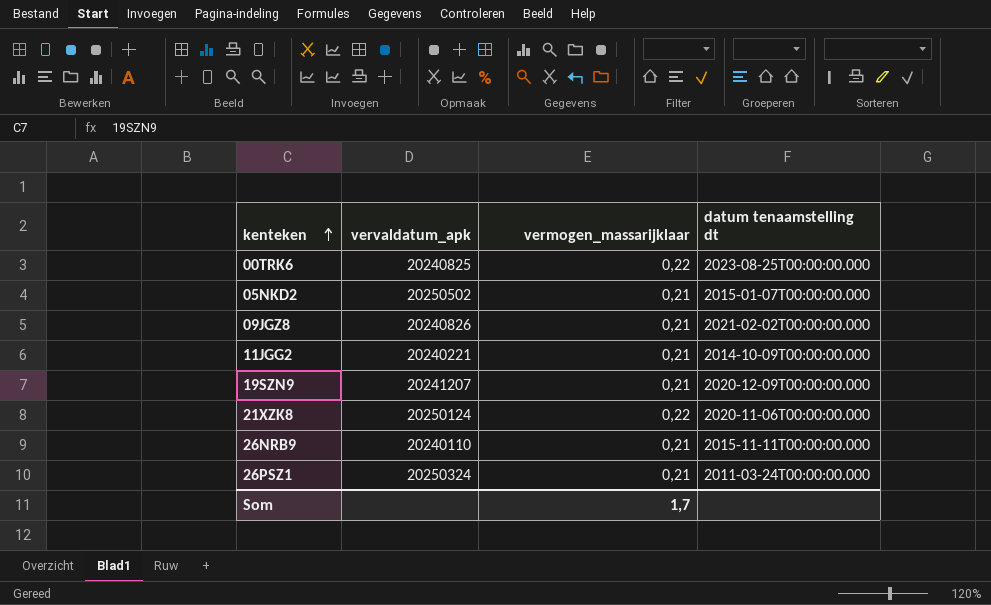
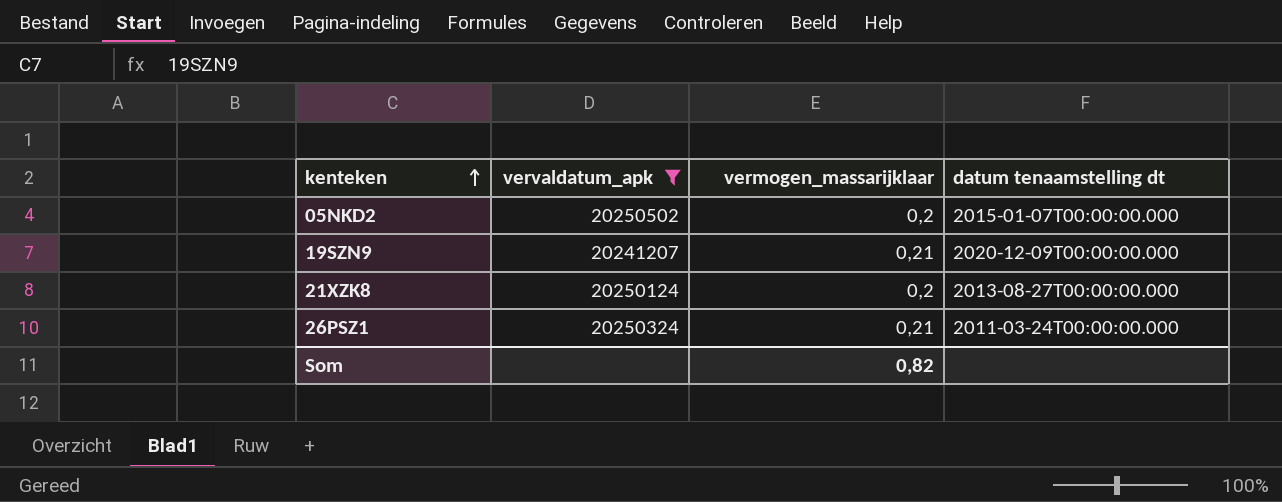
filter: none -> vervaldatum_apk >= 20241207
05NKD2 | vermogen_massarijklaar: 0,21 -> 0,2
21XZK8 | vermogen_massarijklaar: 0,22 -> 0,2
21XZK8 | datum tenaamstelling dt: 2020-11-06T00:00:00.000 -> 2013-08-27T00:00:00.000
Som | vermogen_massarijklaar: 1,7 -> 0,82

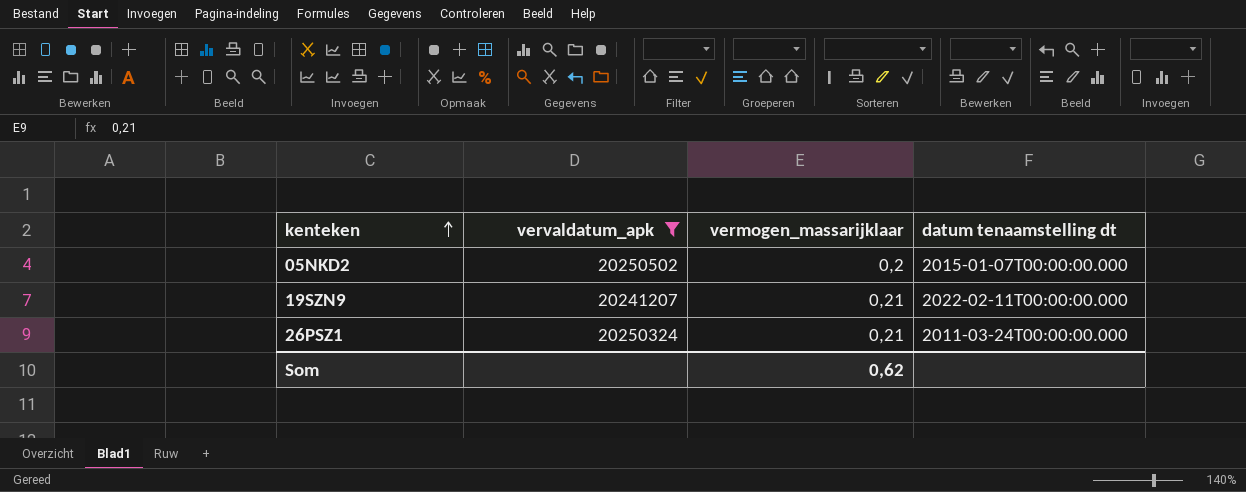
row 21XZK8: 20250124 | 0,2 | 2013-08-27T00:00:00.000 -> none
19SZN9 | datum tenaamstelling dt: 2020-12-09T00:00:00.000 -> 2022-02-11T00:00:00.000
Som | vermogen_massarijklaar: 0,82 -> 0,62

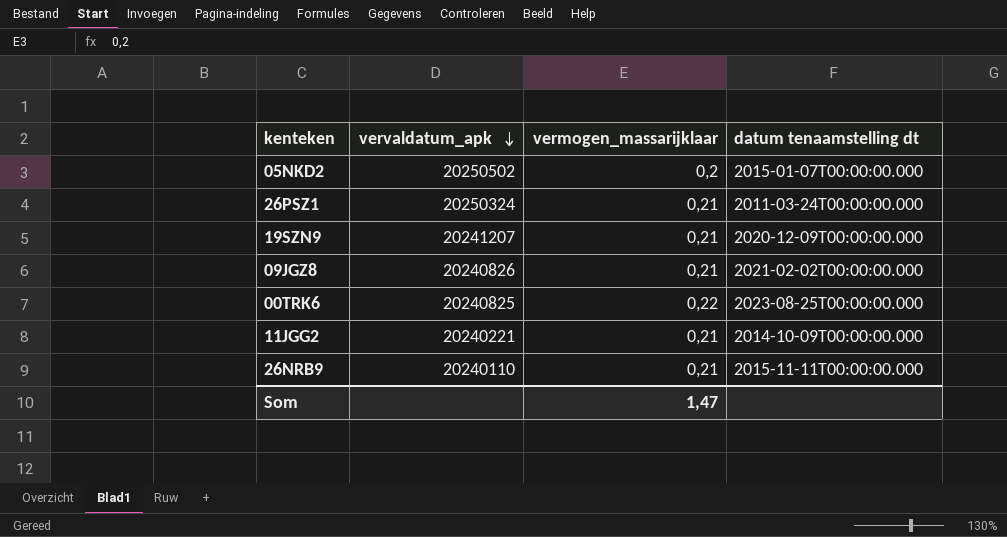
filter: vervaldatum_apk >= 20241207 -> none
row order: kenteken ascending -> vervaldatum_apk descending
19SZN9 | datum tenaamstelling dt: 2022-02-11T00:00:00.000 -> 2020-12-09T00:00:00.000
Som | vermogen_massarijklaar: 0,62 -> 1,47

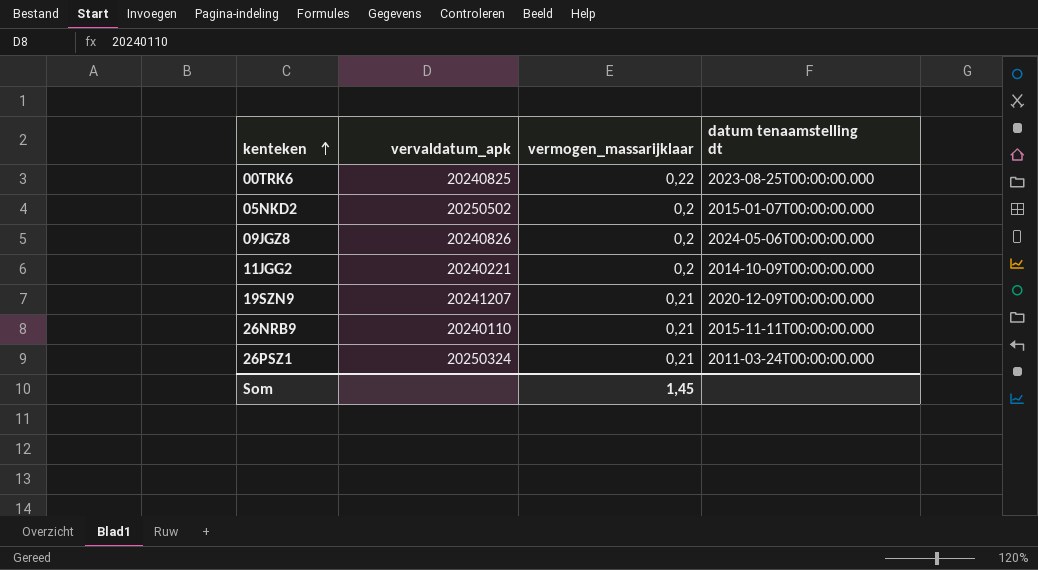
row order: vervaldatum_apk descending -> kenteken ascending
09JGZ8 | vermogen_massarijklaar: 0,21 -> 0,2
09JGZ8 | datum tenaamstelling dt: 2021-02-02T00:00:00.000 -> 2024-05-06T00:00:00.000
11JGG2 | vermogen_massarijklaar: 0,21 -> 0,2
Som | vermogen_massarijklaar: 1,47 -> 1,45

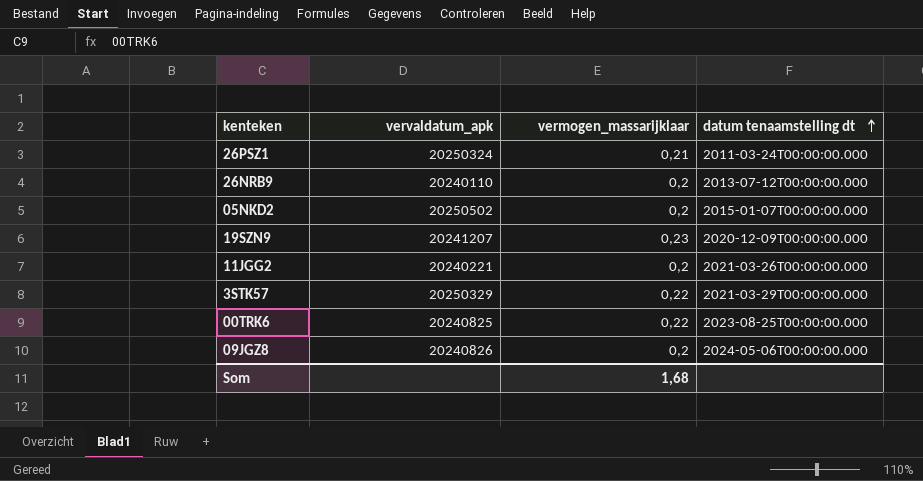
row order: kenteken ascending -> datum tenaamstelling dt ascending
26NRB9 | vermogen_massarijklaar: 0,21 -> 0,2
26NRB9 | datum tenaamstelling dt: 2015-11-11T00:00:00.000 -> 2013-07-12T00:00:00.000
19SZN9 | vermogen_massarijklaar: 0,21 -> 0,23
11JGG2 | datum tenaamstelling dt: 2014-10-09T00:00:00.000 -> 2021-03-26T00:00:00.000
row 3STK57: none -> 20250329 | 0,22 | 2021-03-29T00:00:00.000
Som | vermogen_massarijklaar: 1,45 -> 1,68

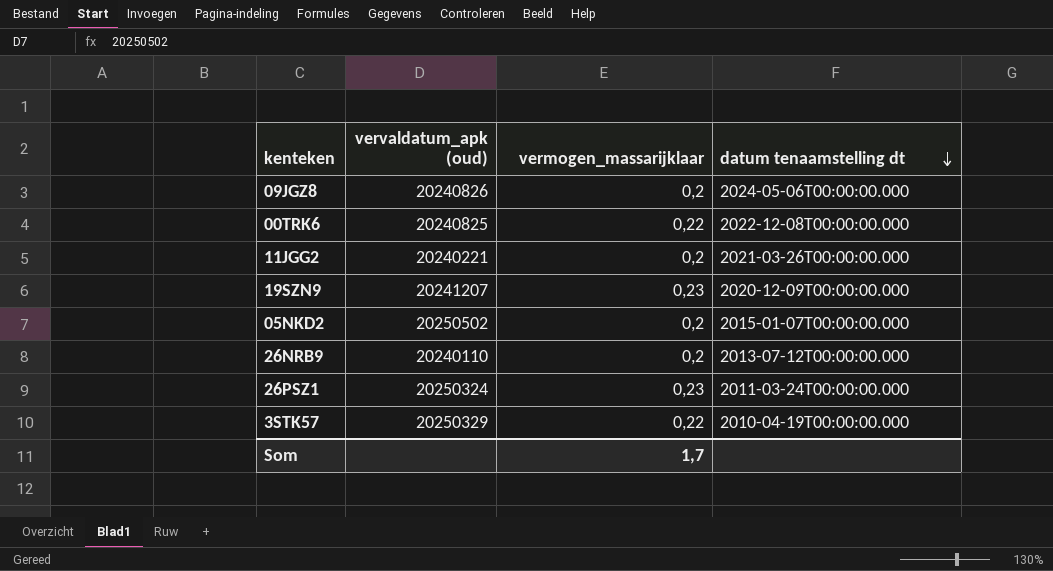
row order: datum tenaamstelling dt ascending -> datum tenaamstelling dt descending
column name: vervaldatum_apk -> vervaldatum_apk (oud)
00TRK6 | datum tenaamstelling dt: 2023-08-25T00:00:00.000 -> 2022-12-08T00:00:00.000
26PSZ1 | vermogen_massarijklaar: 0,21 -> 0,23
3STK57 | datum tenaamstelling dt: 2021-03-29T00:00:00.000 -> 2010-04-19T00:00:00.000
Som | vermogen_massarijklaar: 1,68 -> 1,7

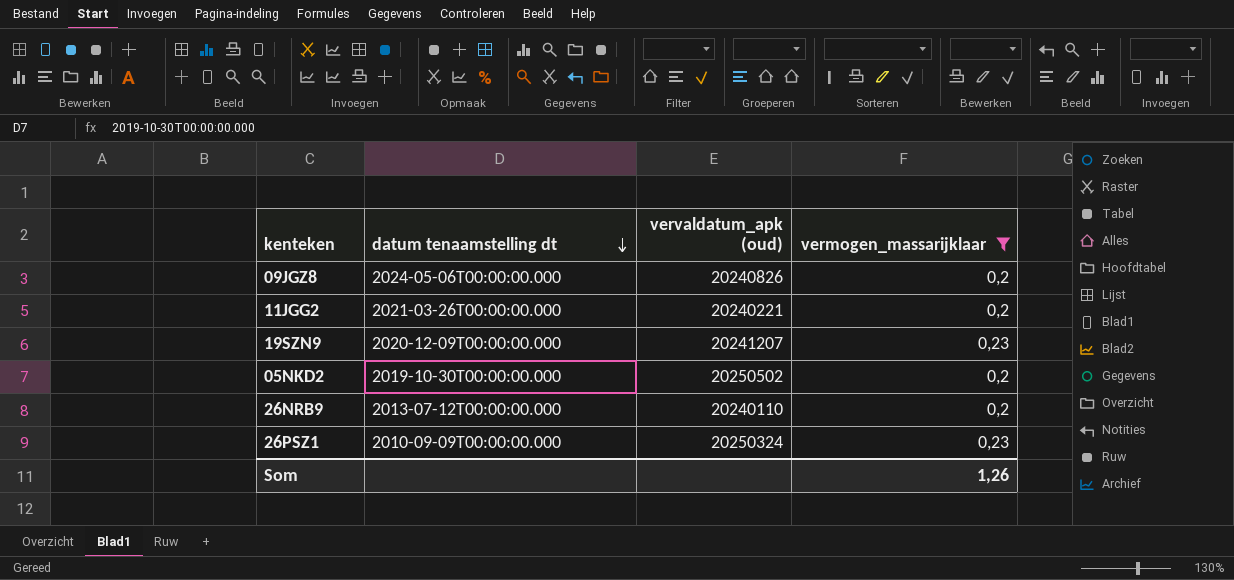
filter: none -> vermogen_massarijklaar != 0,22
column datum tenaamstelling dt | position: 4 -> 2
05NKD2 | datum tenaamstelling dt: 2015-01-07T00:00:00.000 -> 2019-10-30T00:00:00.000
26PSZ1 | datum tenaamstelling dt: 2011-03-24T00:00:00.000 -> 2010-09-09T00:00:00.000
Som | vermogen_massarijklaar: 1,7 -> 1,26

